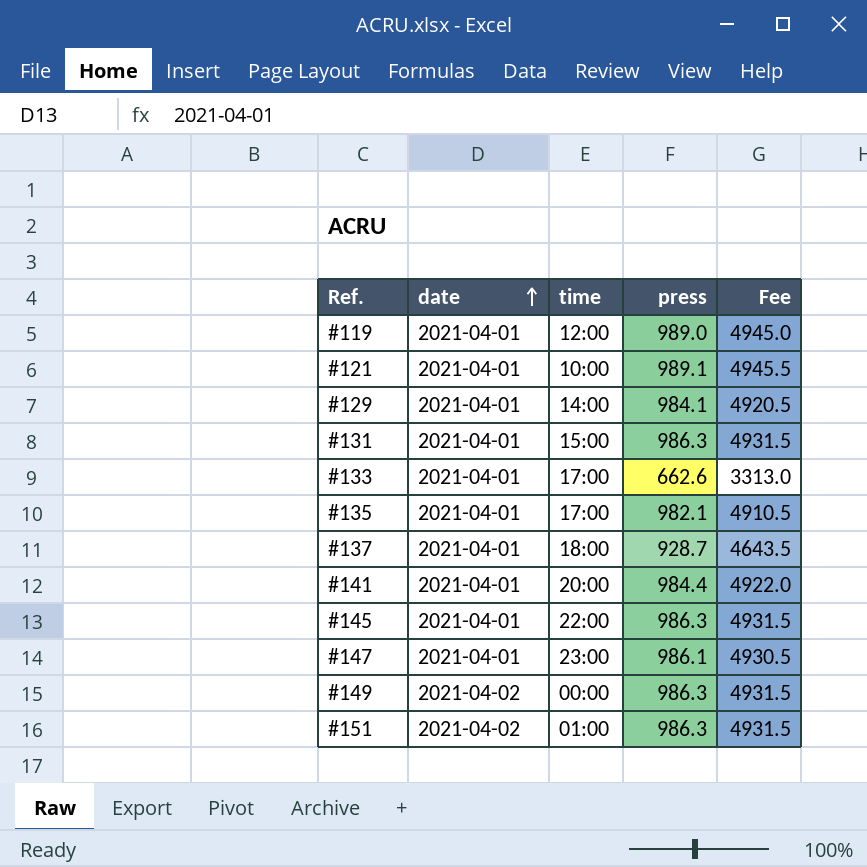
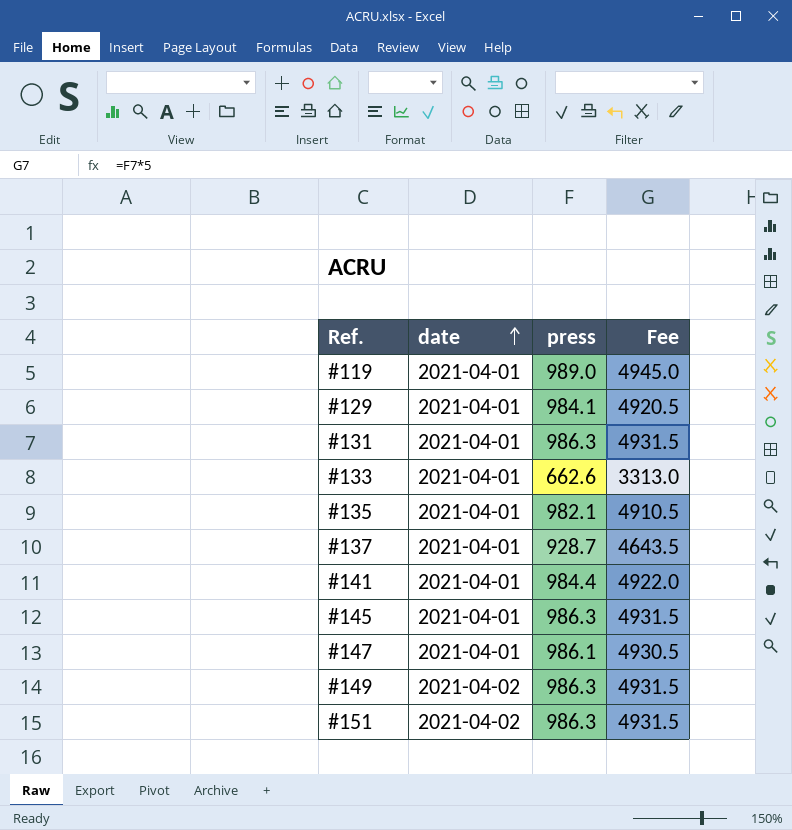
column time | position: 3 -> none
row #121: 2021-04-01 | 10:00 | 989.1 | 4945.5 -> none

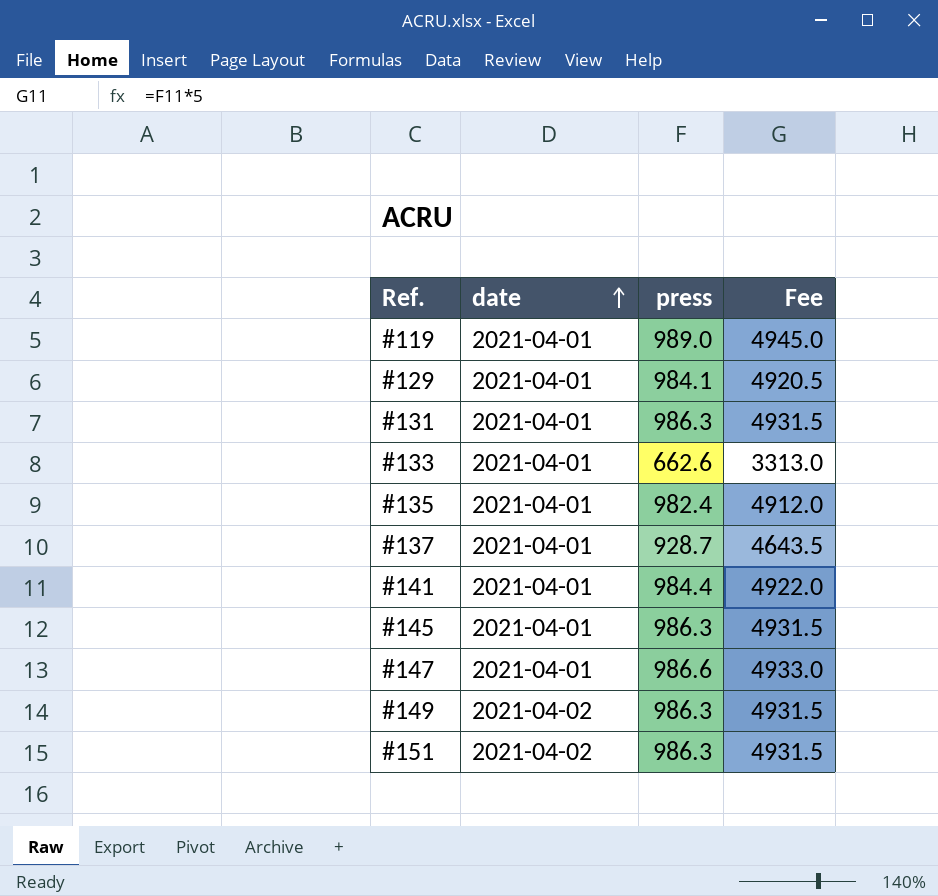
#135 | press: 982.1 -> 982.4
#135 | Fee: 4910.5 -> 4912.0
#147 | press: 986.1 -> 986.6
#147 | Fee: 4930.5 -> 4933.0

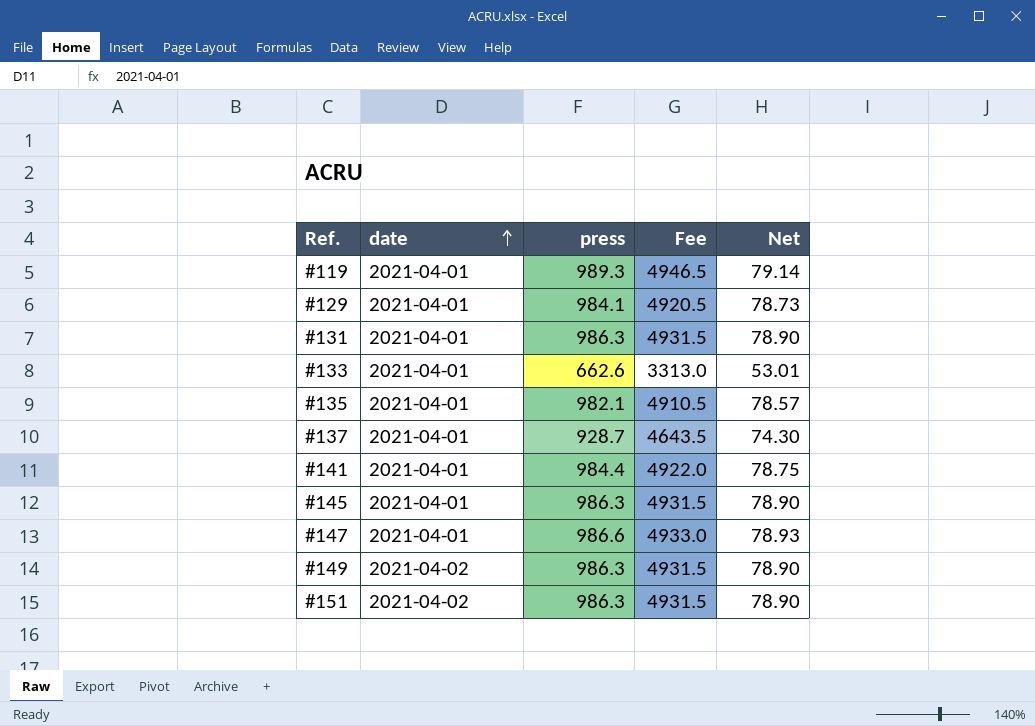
column Net | formula: none -> [press] * 0.08
#119 | press: 989.0 -> 989.3
#119 | Fee: 4945.0 -> 4946.5
#135 | press: 982.4 -> 982.1
#135 | Fee: 4912.0 -> 4910.5

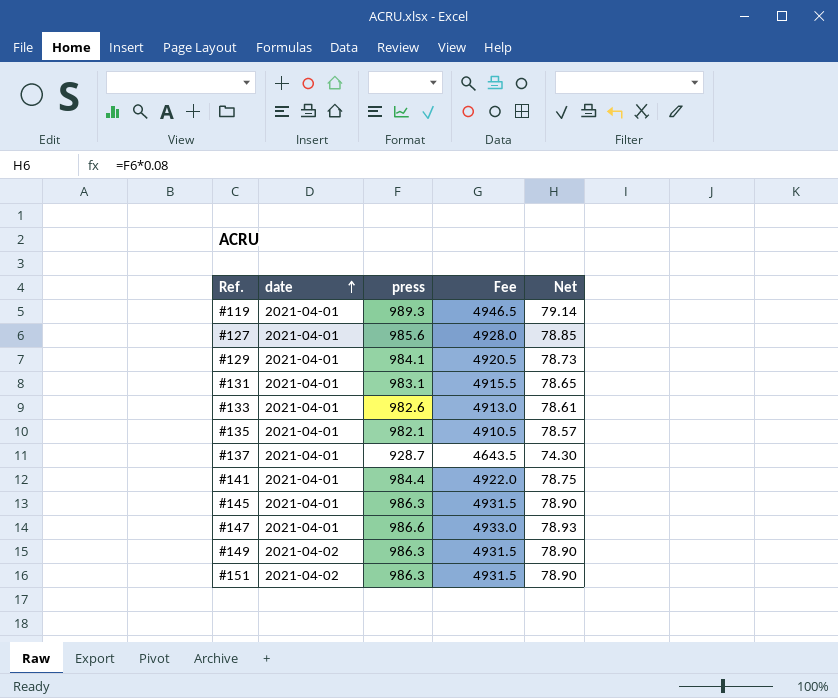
row #127: none -> 2021-04-01 | 985.6 | 4928.0 | 78.85
#131 | press: 986.3 -> 983.1
#131 | Fee: 4931.5 -> 4915.5
#131 | Net: 78.90 -> 78.65
#133 | press: 662.6 -> 982.6
#133 | Fee: 3313.0 -> 4913.0
#133 | Net: 53.01 -> 78.61

